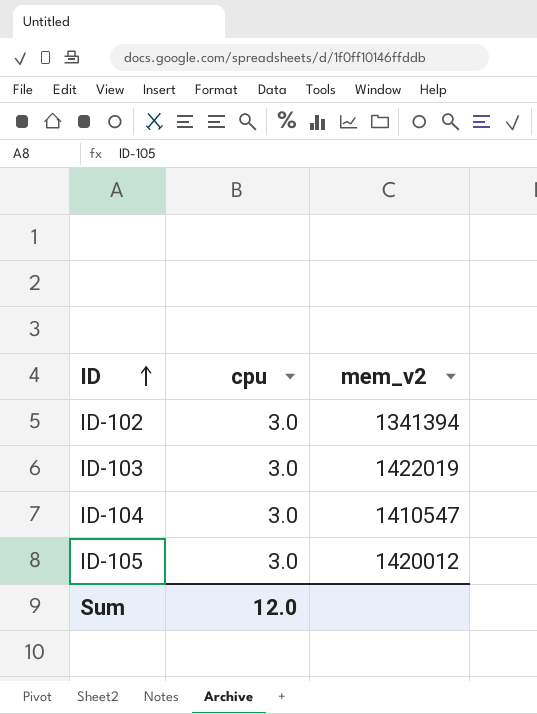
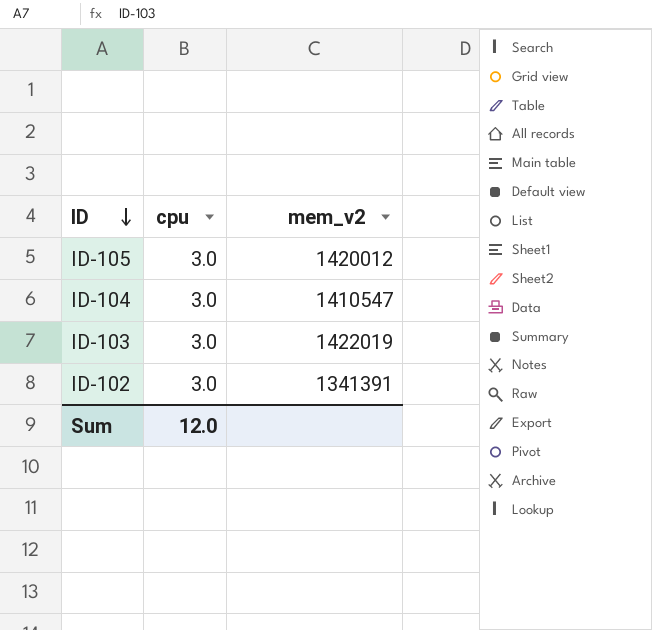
row order: ID ascending -> ID descending
ID-102 | mem_v2: 1341394 -> 1341391

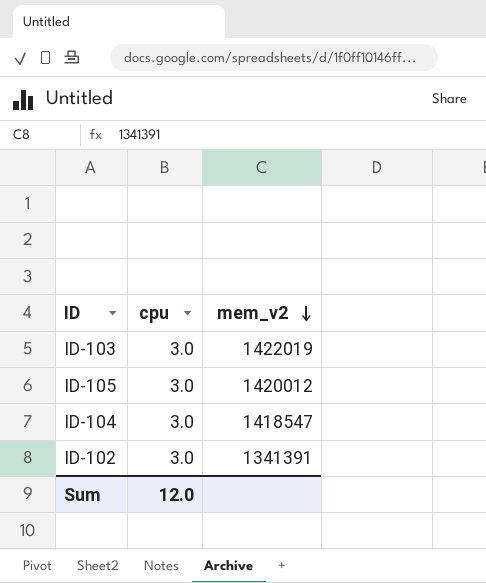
row order: ID descending -> mem_v2 descending
ID-104 | mem_v2: 1410547 -> 1418547

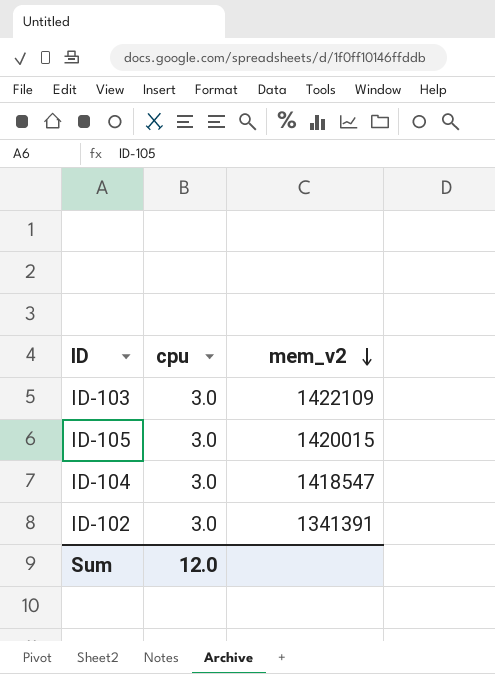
ID-103 | mem_v2: 1422019 -> 1422109
ID-105 | mem_v2: 1420012 -> 1420015

